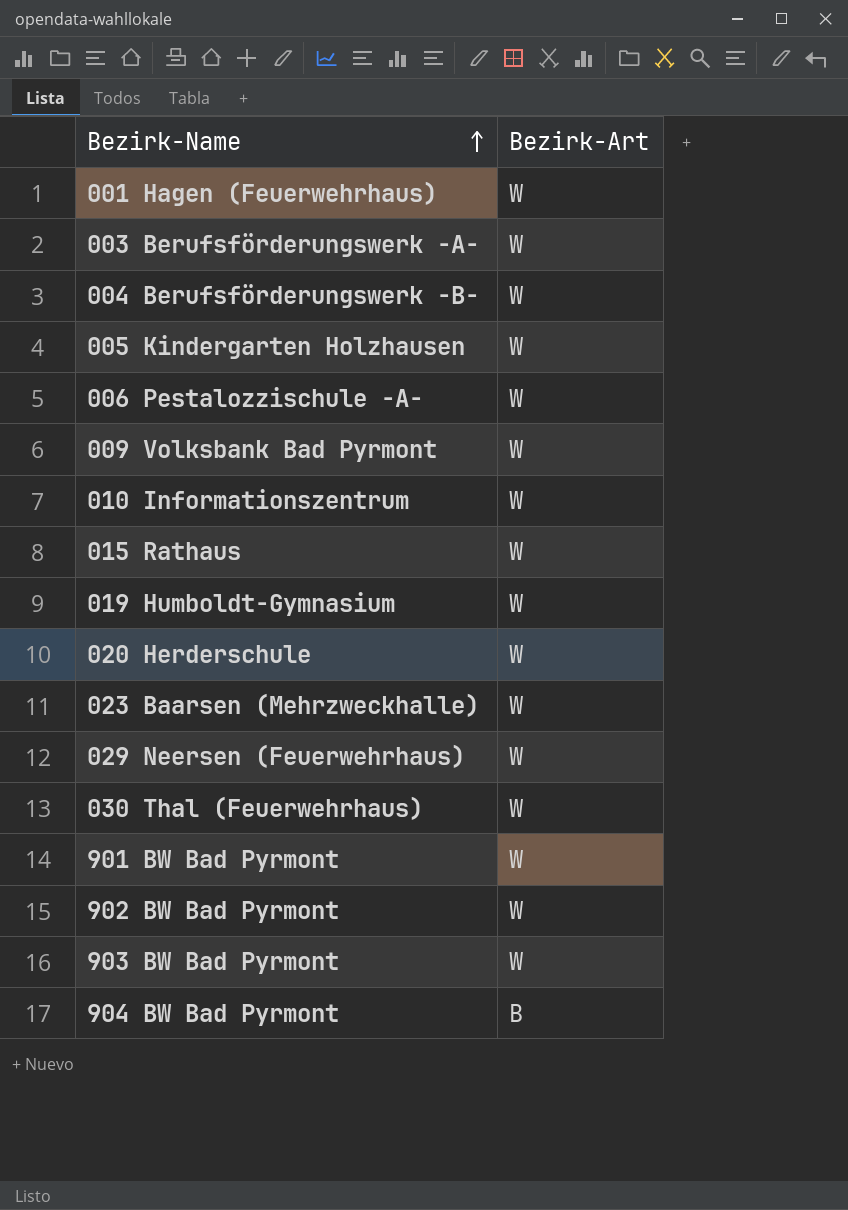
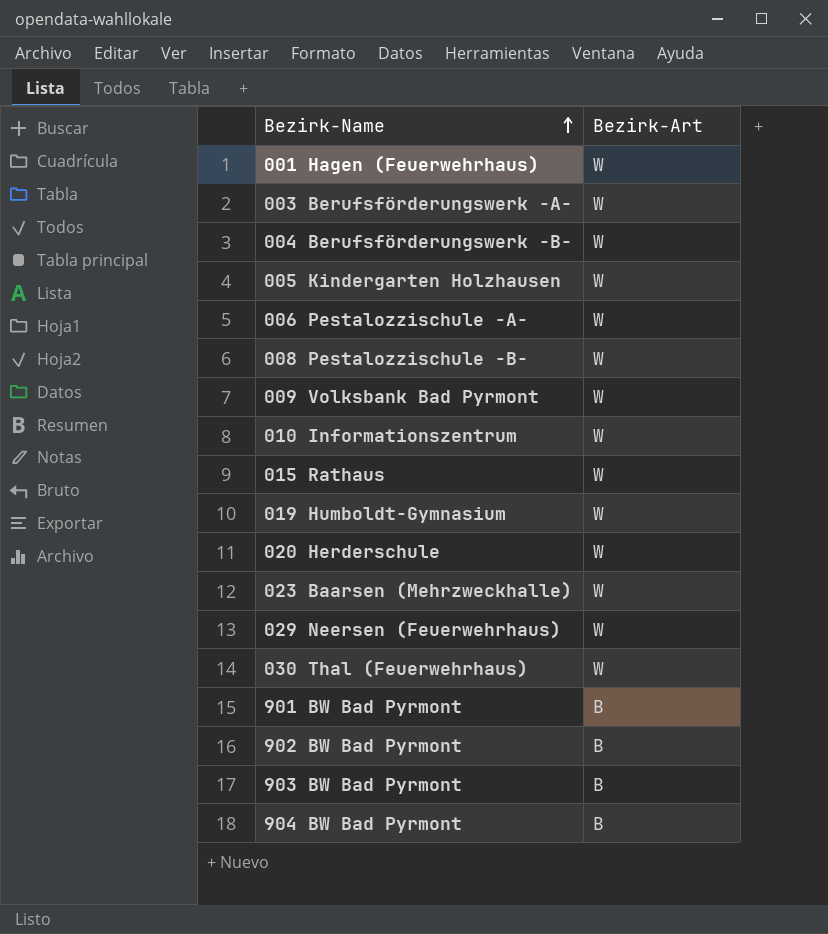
row 008 Pestalozzischule -B-: none -> W
901 BW Bad Pyrmont | Bezirk-Art: W -> B
902 BW Bad Pyrmont | Bezirk-Art: W -> B
903 BW Bad Pyrmont | Bezirk-Art: W -> B

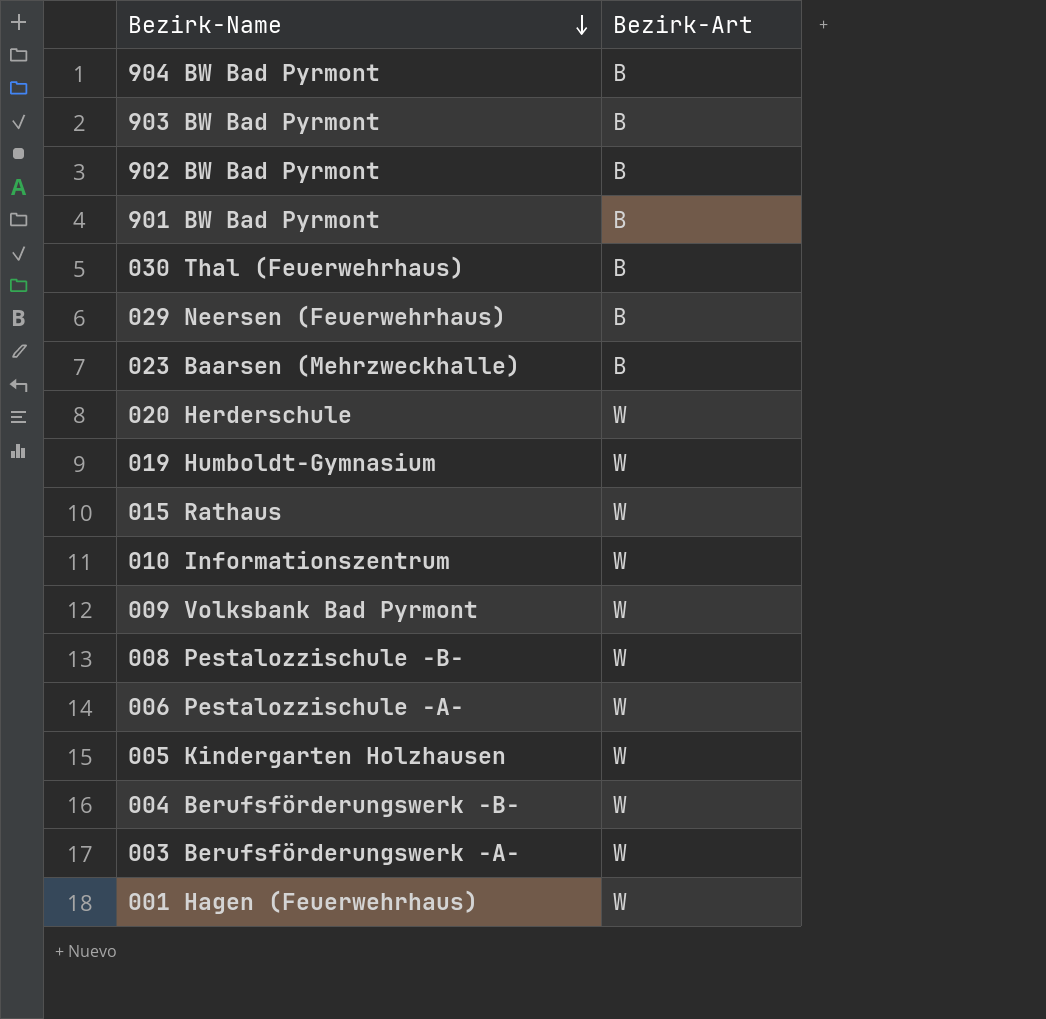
row order: Bezirk-Name ascending -> Bezirk-Name descending
030 Thal (Feuerwehrhaus) | Bezirk-Art: W -> B
029 Neersen (Feuerwehrhaus) | Bezirk-Art: W -> B
023 Baarsen (Mehrzweckhalle) | Bezirk-Art: W -> B

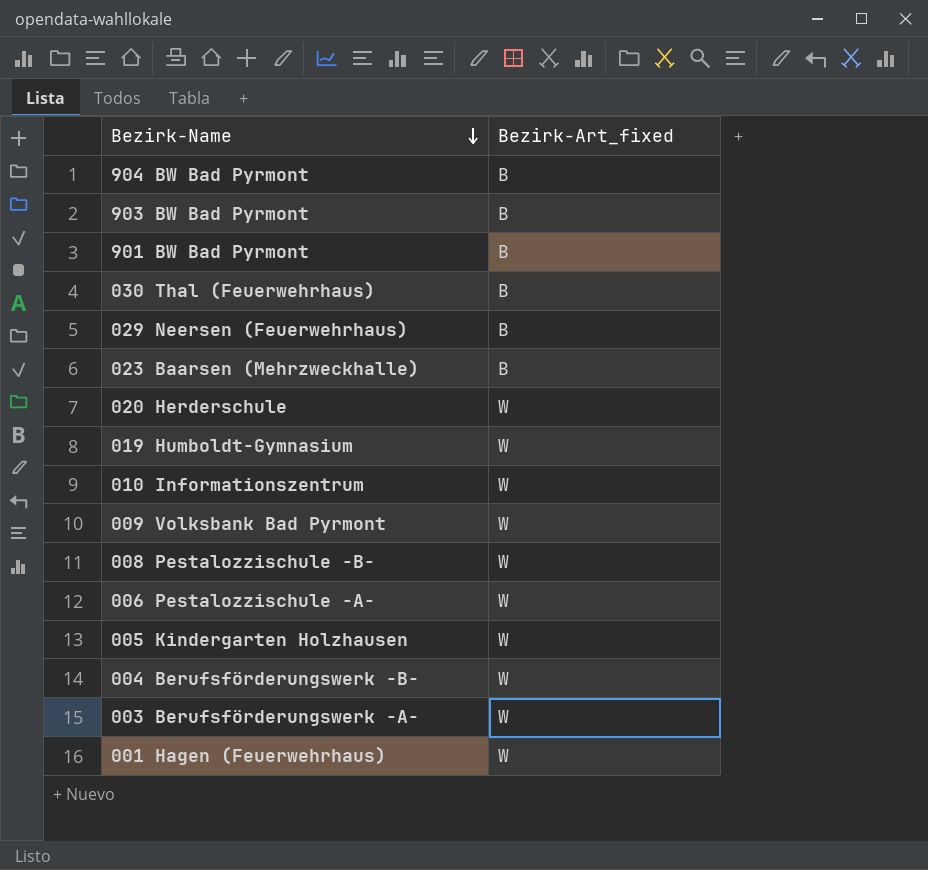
column name: Bezirk-Art -> Bezirk-Art_fixed
row 902 BW Bad Pyrmont: B -> none
row 015 Rathaus: W -> none

